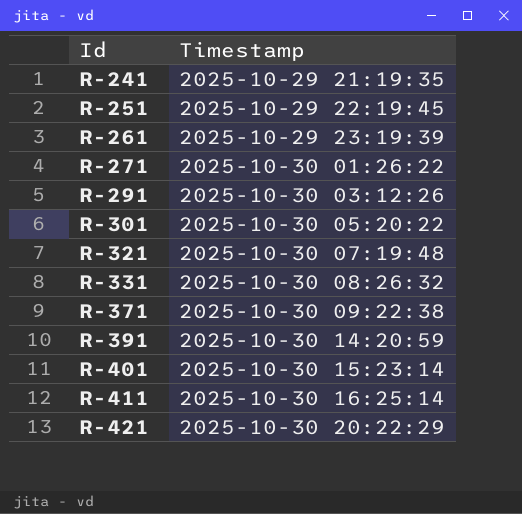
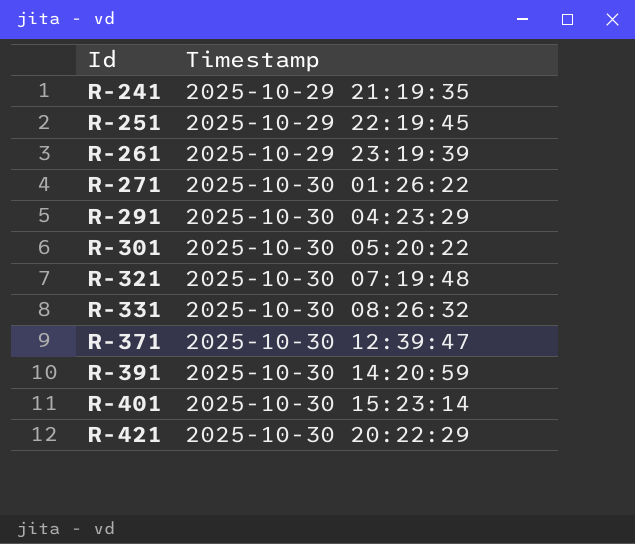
row R-411: 2025-10-30 16:25:14 -> none
R-291 | Timestamp: 2025-10-30 03:12:26 -> 2025-10-30 04:23:29
R-371 | Timestamp: 2025-10-30 09:22:38 -> 2025-10-30 12:39:47

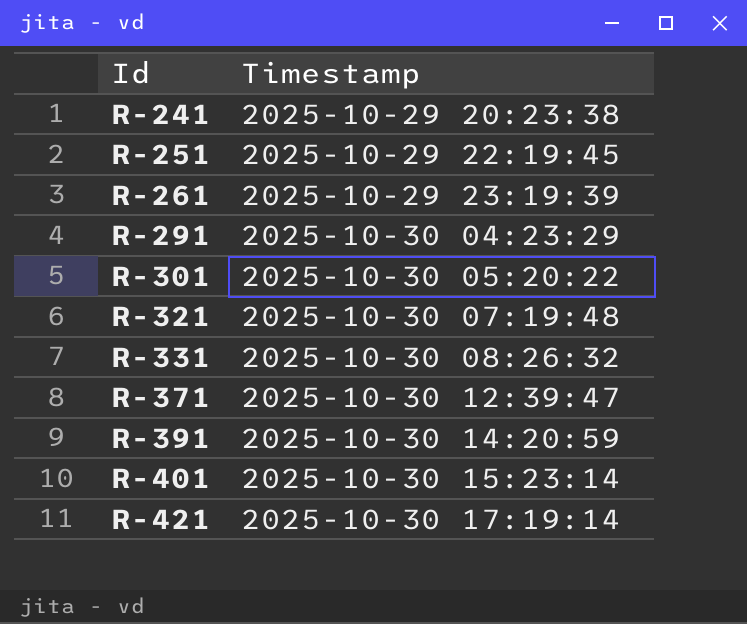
row R-271: 2025-10-30 01:26:22 -> none
R-241 | Timestamp: 2025-10-29 21:19:35 -> 2025-10-29 20:23:38
R-421 | Timestamp: 2025-10-30 20:22:29 -> 2025-10-30 17:19:14

